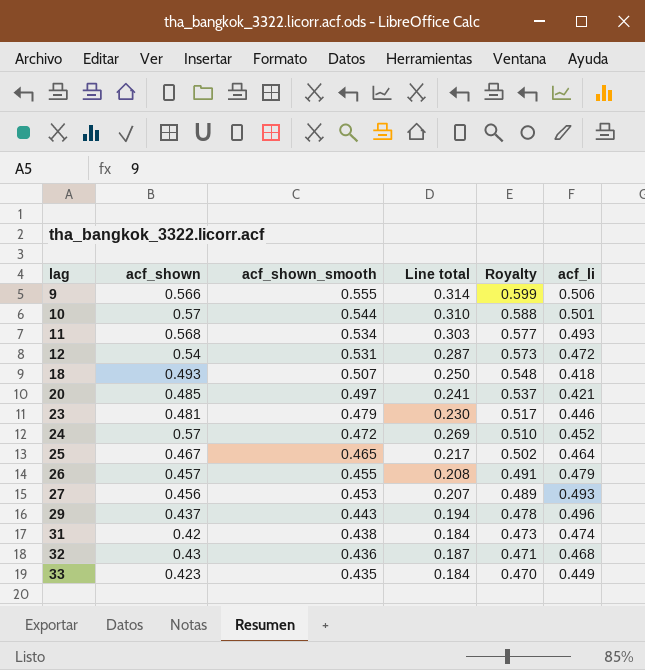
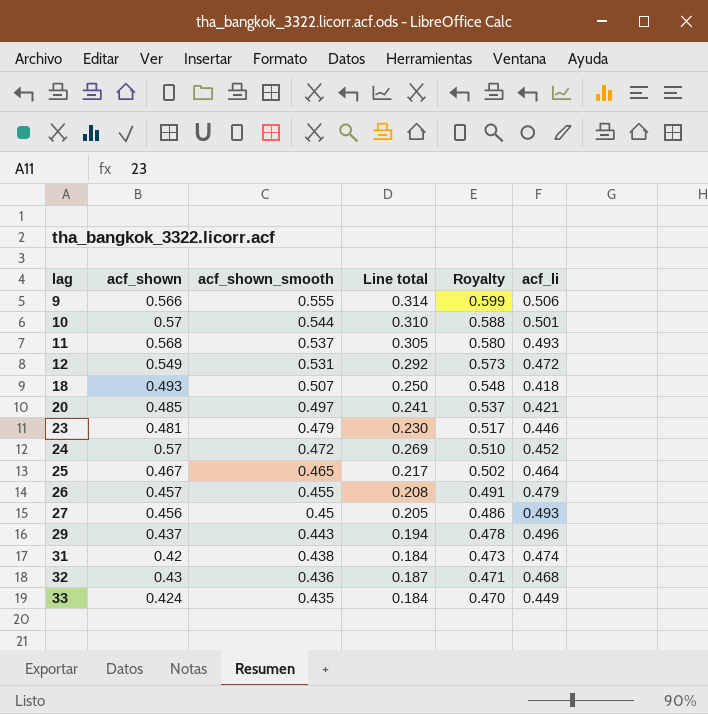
11 | acf_shown_smooth: 0.534 -> 0.537
11 | Line total: 0.303 -> 0.305
11 | Royalty: 0.577 -> 0.580
12 | acf_shown: 0.54 -> 0.549
12 | Line total: 0.287 -> 0.292
27 | acf_shown_smooth: 0.453 -> 0.45
27 | Line total: 0.207 -> 0.205
27 | Royalty: 0.489 -> 0.486
33 | acf_shown: 0.423 -> 0.424

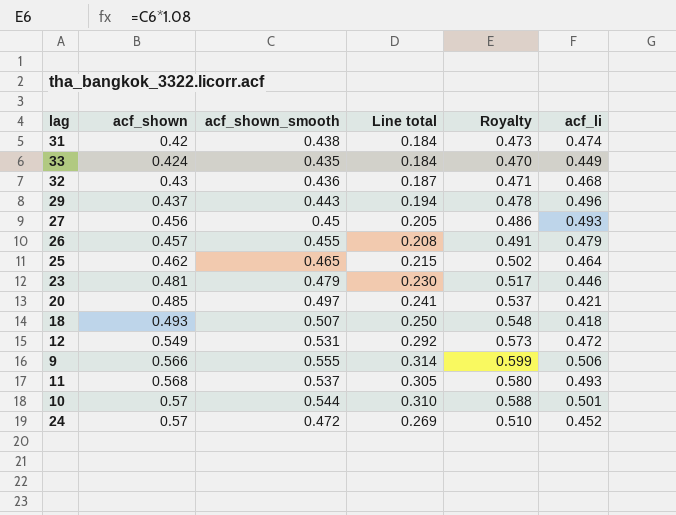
row order: lag ascending -> acf_shown ascending
25 | acf_shown: 0.467 -> 0.462
25 | Line total: 0.217 -> 0.215

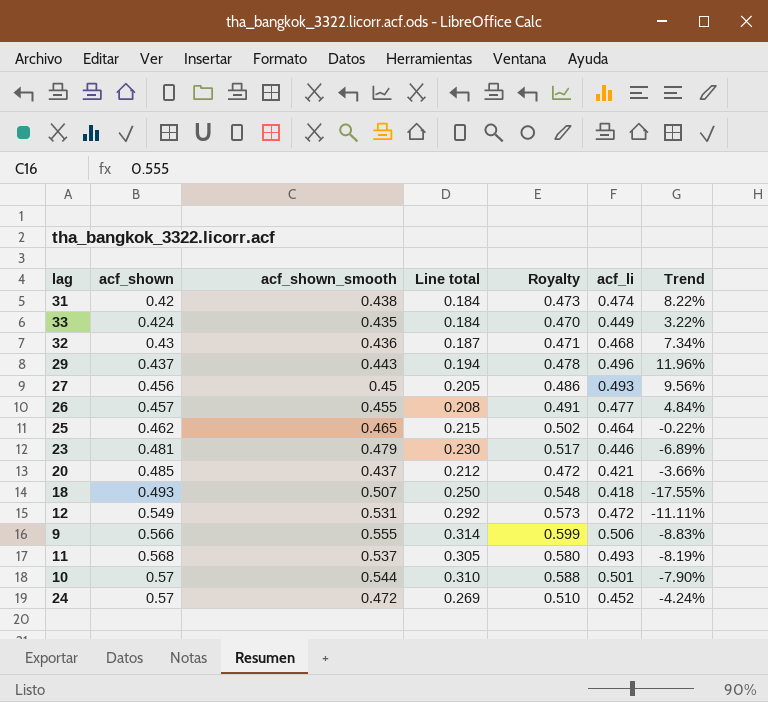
column Trend | formula: none -> ([acf_li] - [acf_shown_smooth]) / [acf_shown_smooth]
26 | acf_li: 0.479 -> 0.477
20 | acf_shown_smooth: 0.497 -> 0.437
20 | Line total: 0.241 -> 0.212
20 | Royalty: 0.537 -> 0.472

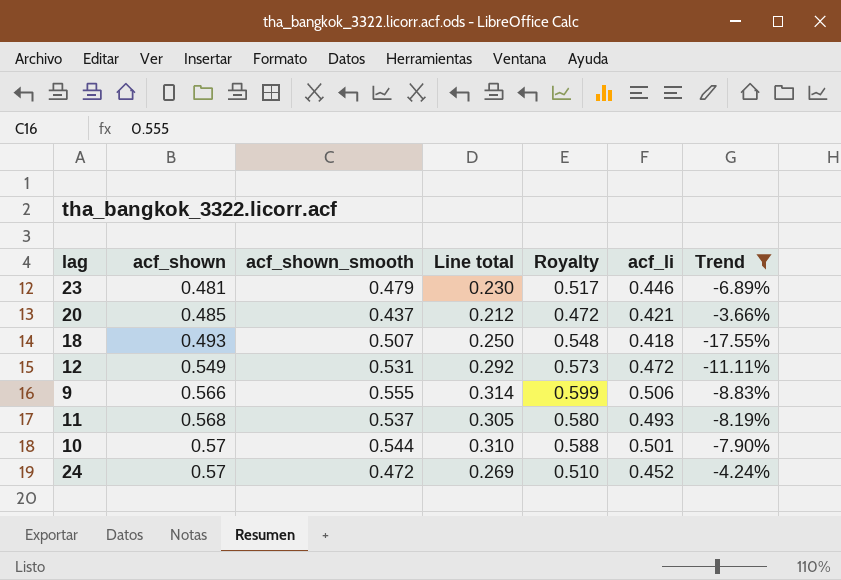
filter: none -> Trend <= -3.66%

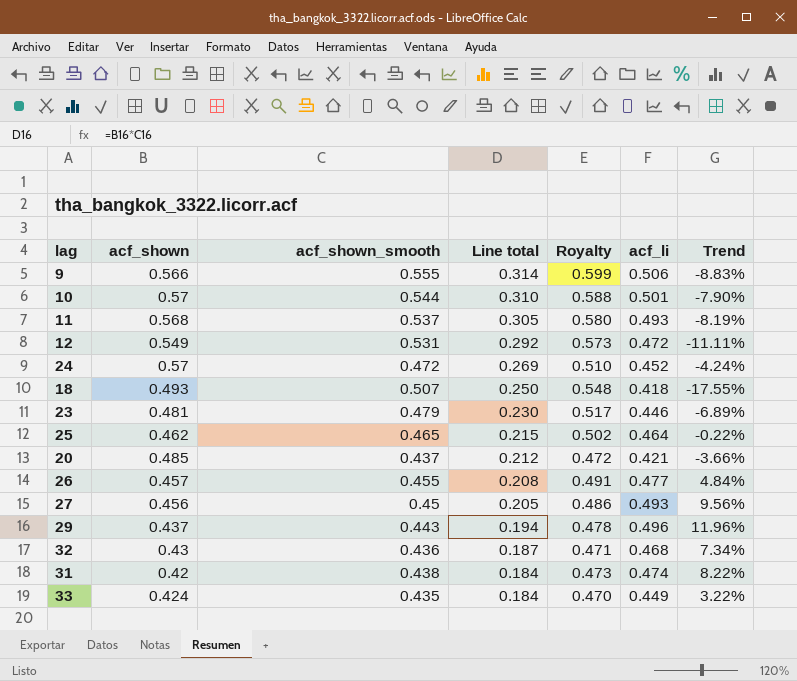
filter: Trend <= -3.66% -> none
row order: acf_shown ascending -> Line total descending

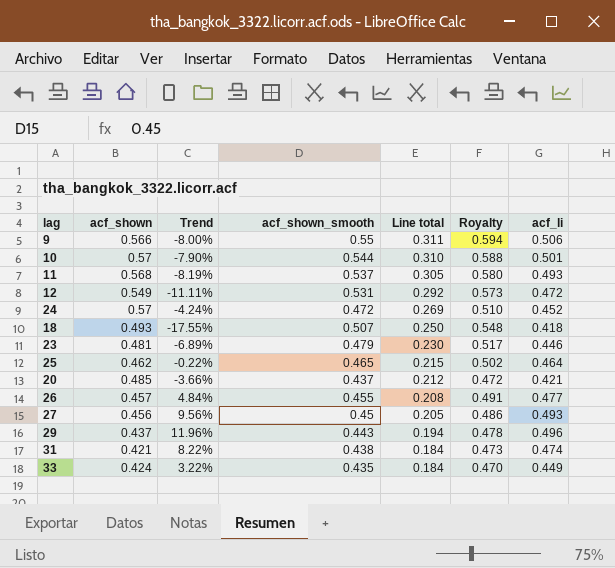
column Trend | position: 7 -> 3
row 32: 0.43 | 0.436 | 0.187 | 0.471 | 0.468 | 7.34% -> none
9 | Trend: -8.83% -> -8.00%
9 | acf_shown_smooth: 0.555 -> 0.55
9 | Line total: 0.314 -> 0.311
9 | Royalty: 0.599 -> 0.594
31 | acf_shown: 0.42 -> 0.421

